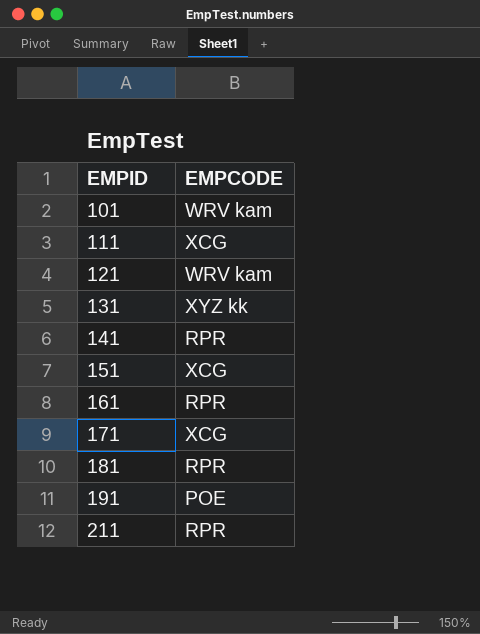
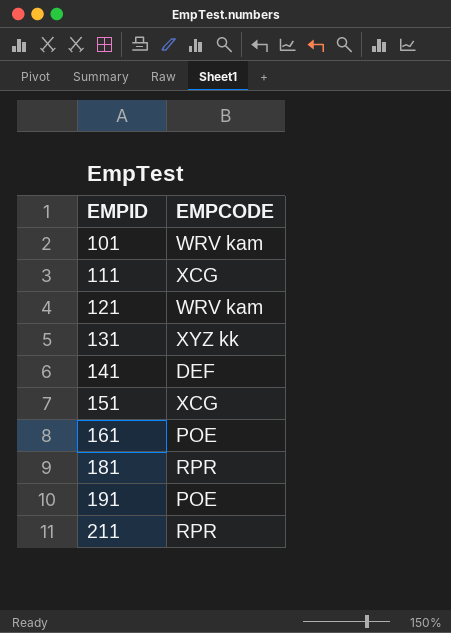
row 171: XCG -> none
141 | EMPCODE: RPR -> DEF
161 | EMPCODE: RPR -> POE

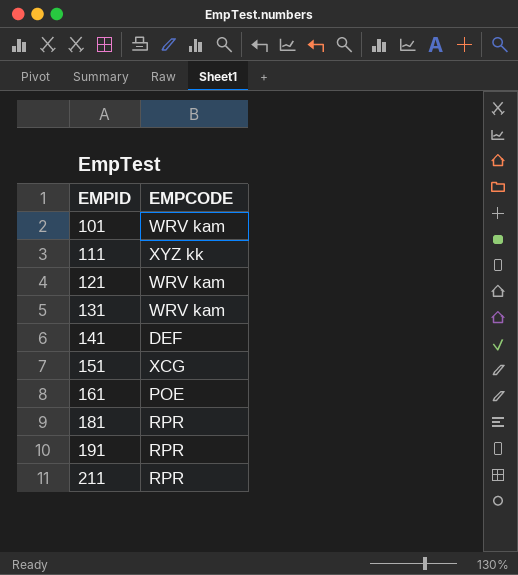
111 | EMPCODE: XCG -> XYZ kk
131 | EMPCODE: XYZ kk -> WRV kam
191 | EMPCODE: POE -> RPR

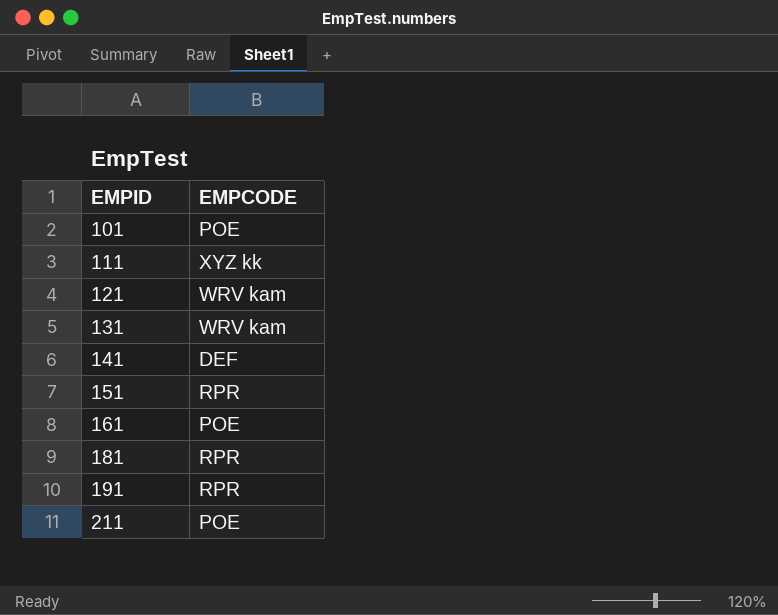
101 | EMPCODE: WRV kam -> POE
151 | EMPCODE: XCG -> RPR
211 | EMPCODE: RPR -> POE

